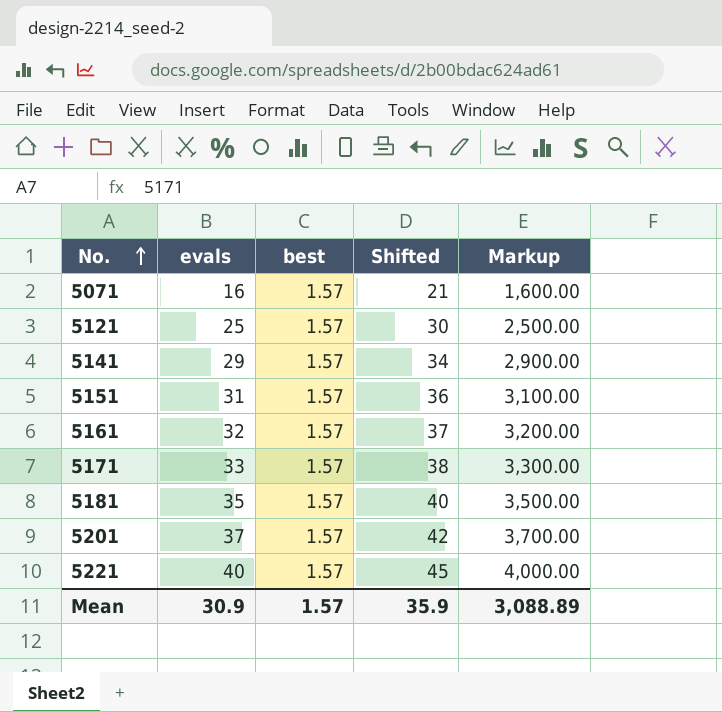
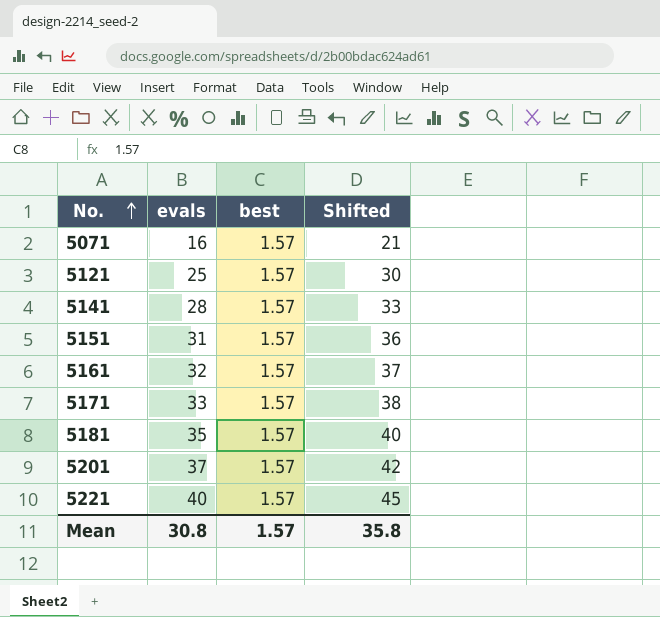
column Markup | formula: [evals] * 100 -> none
5141 | evals: 29 -> 28
5141 | Shifted: 34 -> 33
Mean | evals: 30.9 -> 30.8
Mean | Shifted: 35.9 -> 35.8

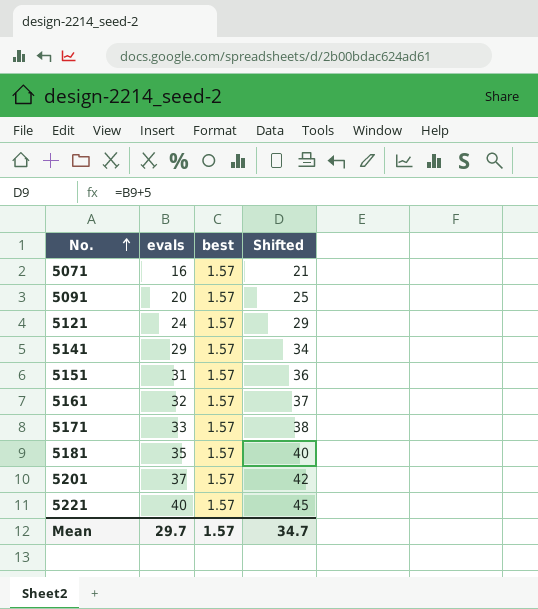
row 5091: none -> 20 | 1.57 | 25
5121 | evals: 25 -> 24
5121 | Shifted: 30 -> 29
5141 | evals: 28 -> 29
5141 | Shifted: 33 -> 34
Mean | evals: 30.8 -> 29.7
Mean | Shifted: 35.8 -> 34.7

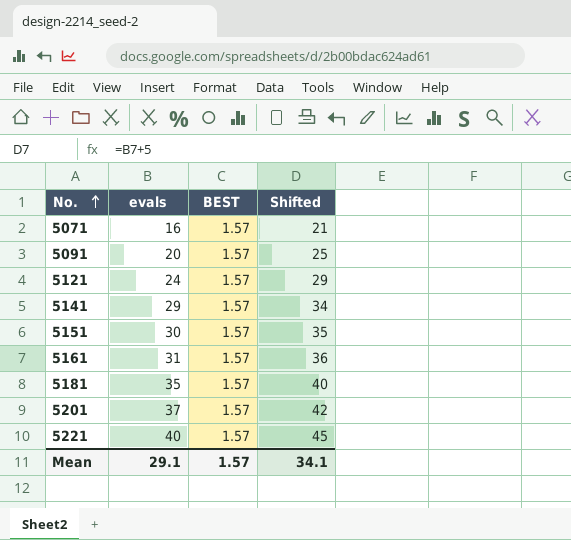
column name: best -> BEST
row 5171: 33 | 1.57 | 38 -> none
5151 | evals: 31 -> 30
5151 | Shifted: 36 -> 35
5161 | evals: 32 -> 31
5161 | Shifted: 37 -> 36
Mean | evals: 29.7 -> 29.1
Mean | Shifted: 34.7 -> 34.1

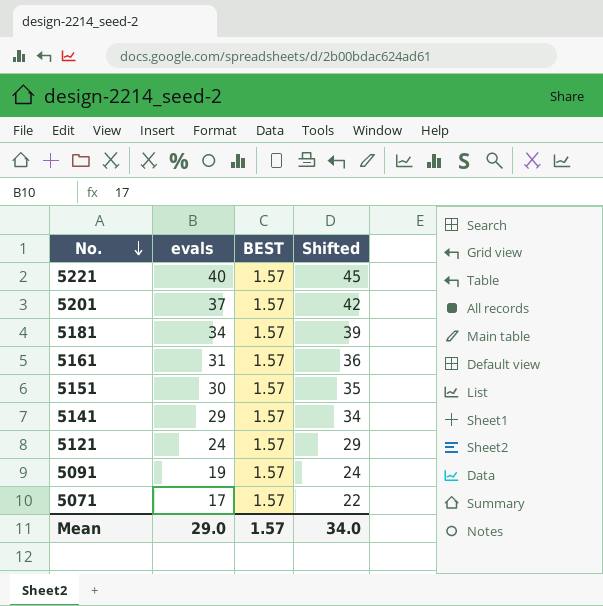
row order: No. ascending -> No. descending
5181 | evals: 35 -> 34
5181 | Shifted: 40 -> 39
5091 | evals: 20 -> 19
5091 | Shifted: 25 -> 24
5071 | evals: 16 -> 17
5071 | Shifted: 21 -> 22
Mean | evals: 29.1 -> 29.0
Mean | Shifted: 34.1 -> 34.0

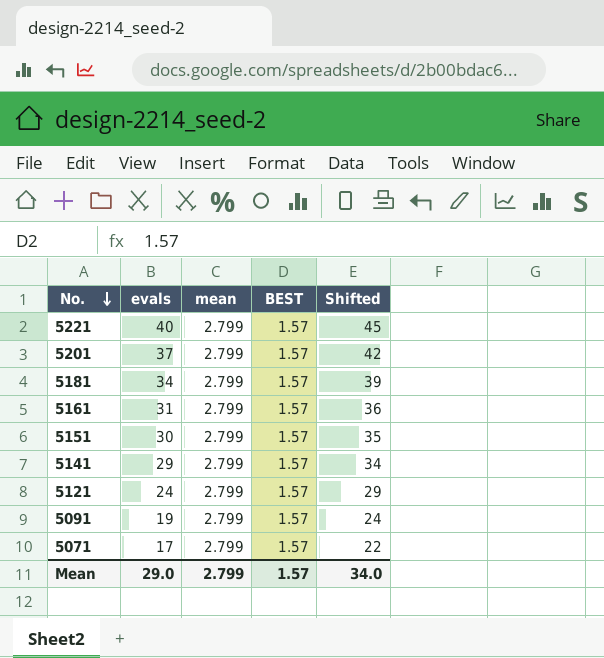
column mean | position: none -> 3

